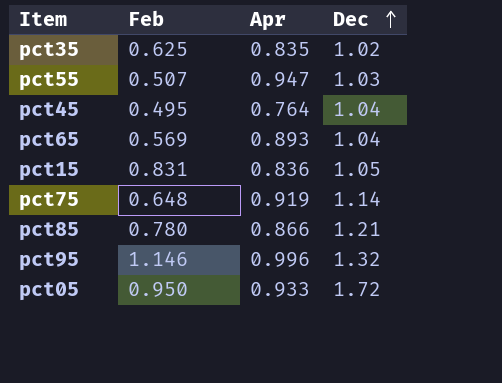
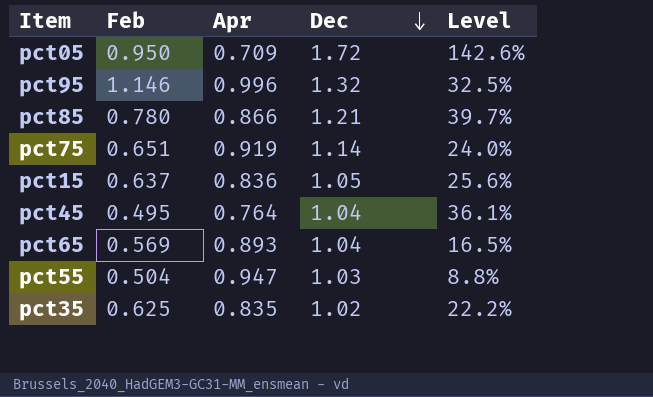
row order: Dec ascending -> Dec descending
column Level | formula: none -> ([Dec] - [Apr]) / [Apr]
pct05 | Apr: 0.933 -> 0.709
pct75 | Feb: 0.648 -> 0.651
pct15 | Feb: 0.831 -> 0.637
pct55 | Feb: 0.507 -> 0.504

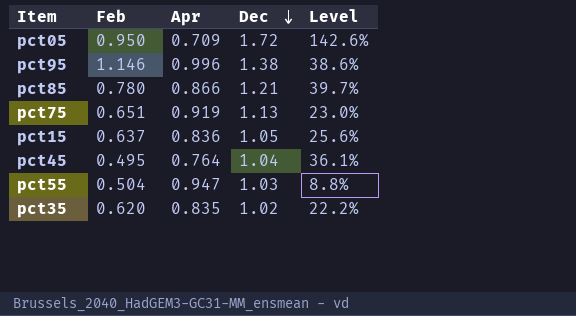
row pct65: 0.569 | 0.893 | 1.04 | 16.5% -> none
pct95 | Dec: 1.32 -> 1.38
pct95 | Level: 32.5% -> 38.6%
pct75 | Dec: 1.14 -> 1.13
pct75 | Level: 24.0% -> 23.0%
pct35 | Feb: 0.625 -> 0.620

